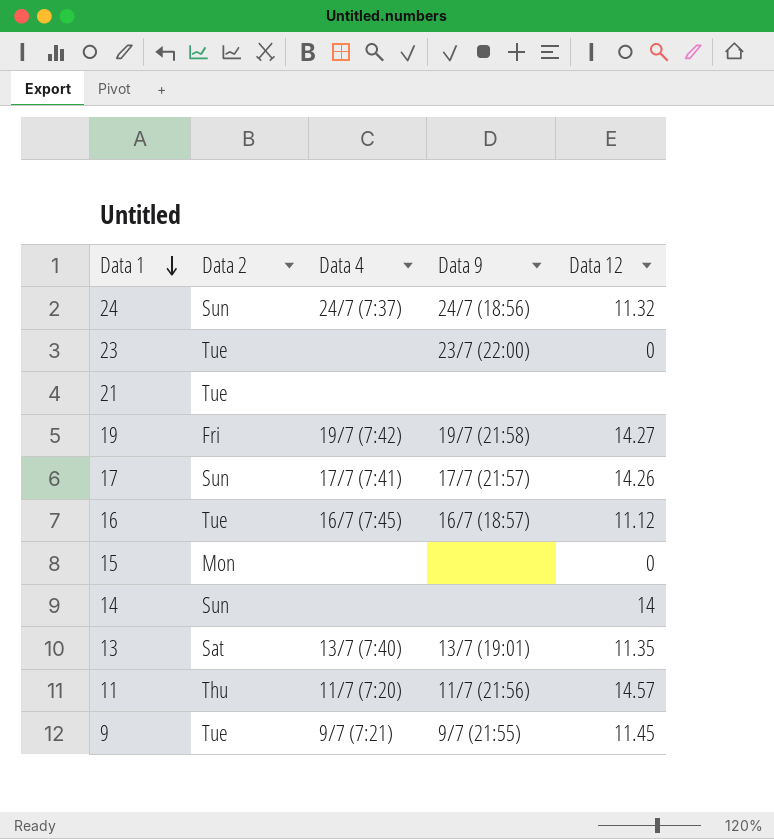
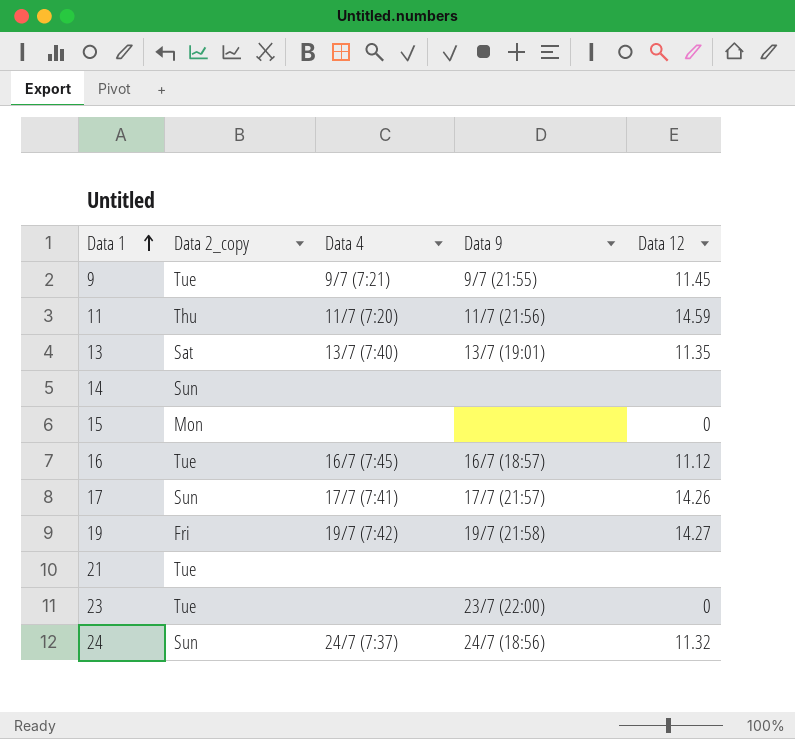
row order: Data 1 descending -> Data 1 ascending
column name: Data 2 -> Data 2_copy
11 | Data 12: 14.57 -> 14.59
14 | Data 12: 14 -> none

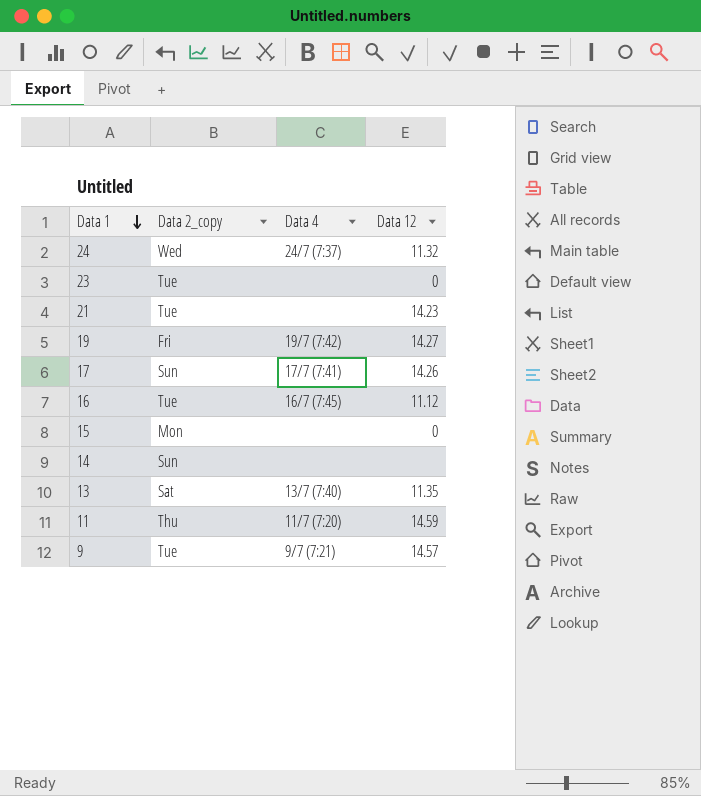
row order: Data 1 ascending -> Data 1 descending
column Data 9 | position: 4 -> none
24 | Data 2_copy: Sun -> Wed
21 | Data 12: none -> 14.23
9 | Data 12: 11.45 -> 14.57

